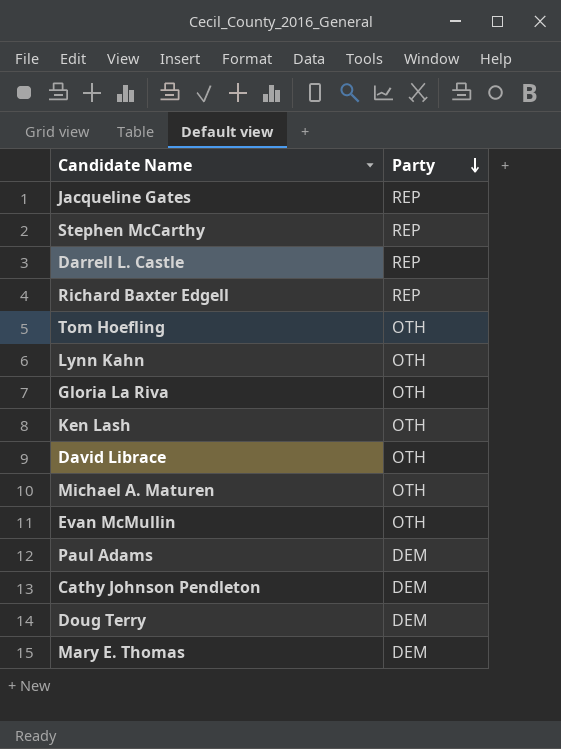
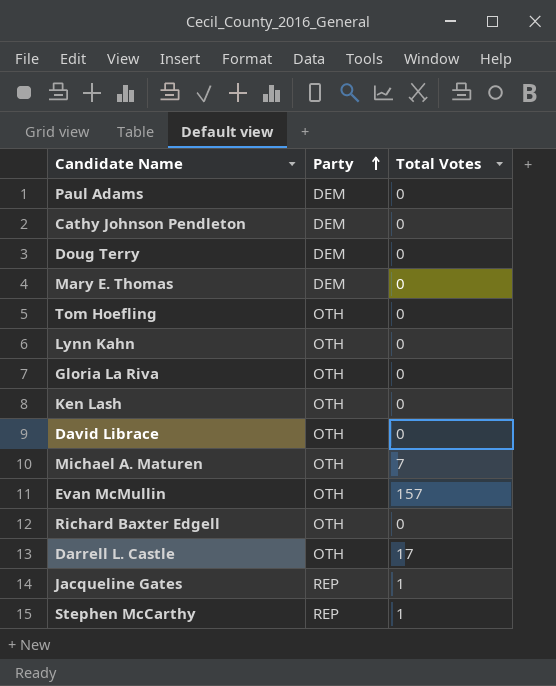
row order: Party descending -> Party ascending
column Total Votes | position: none -> 3
Richard Baxter Edgell | Party: REP -> OTH
Darrell L. Castle | Party: REP -> OTH

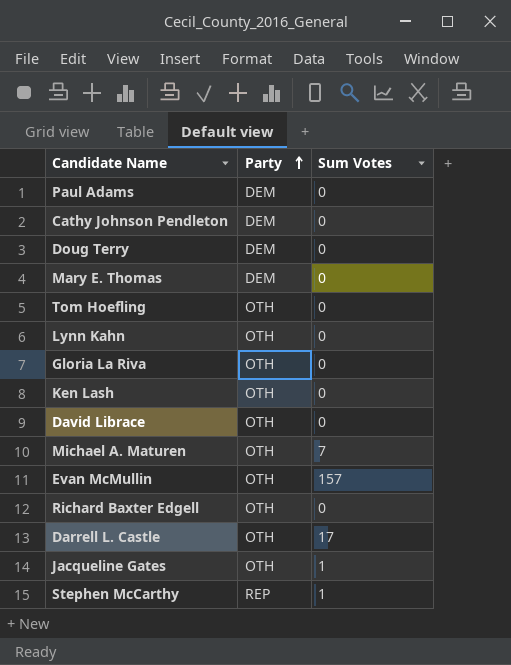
column name: Total Votes -> Sum Votes
Jacqueline Gates | Party: REP -> OTH

